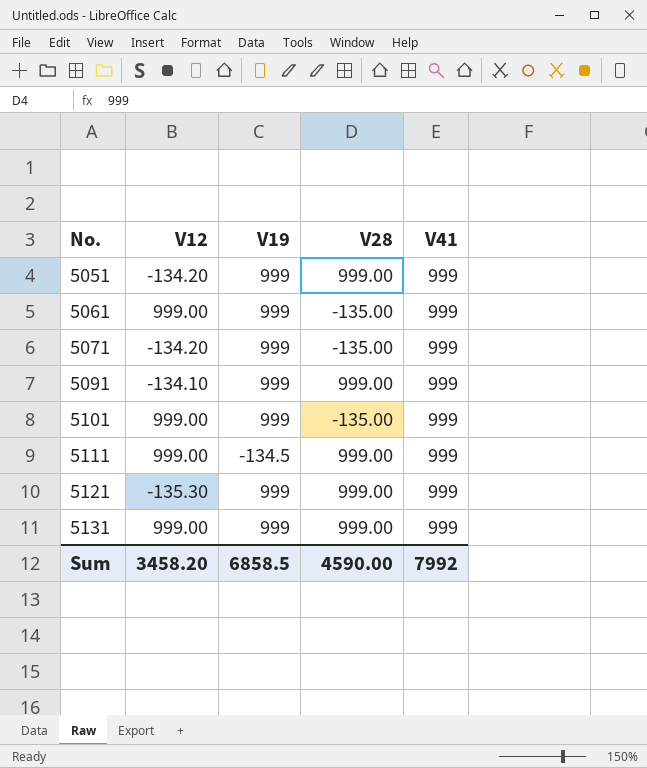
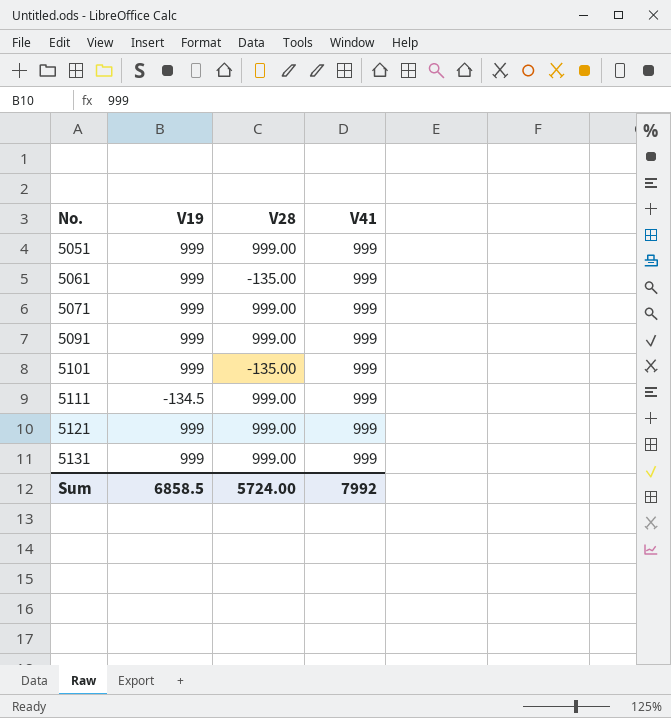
column V12 | position: 2 -> none
5071 | V28: -135.00 -> 999.00
Sum | V28: 4590.00 -> 5724.00

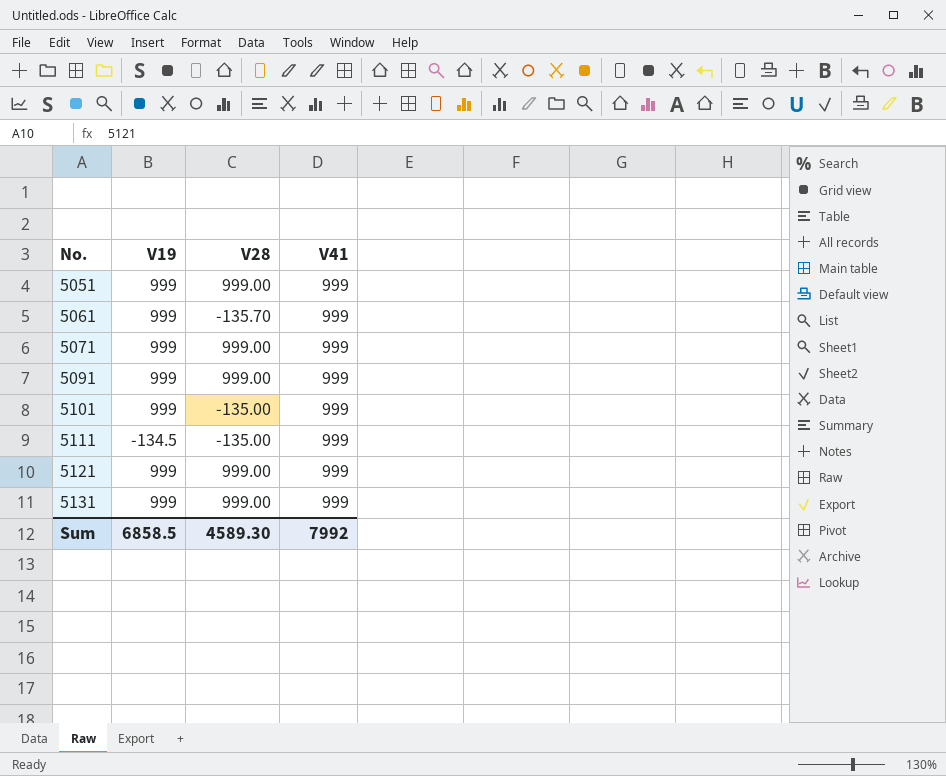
5061 | V28: -135.00 -> -135.70
5111 | V28: 999.00 -> -135.00
Sum | V28: 5724.00 -> 4589.30

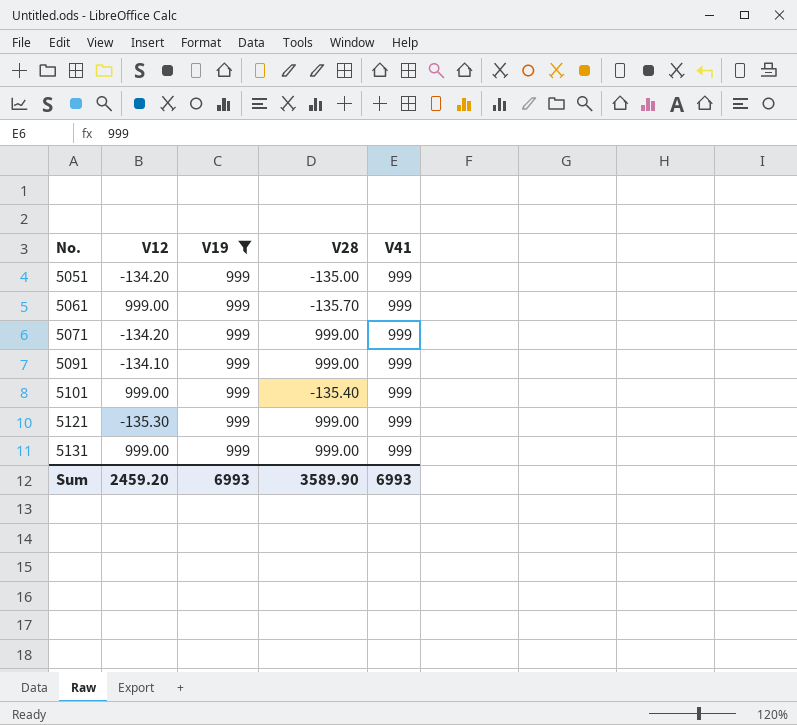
filter: none -> V19 = 999
column V12 | position: none -> 2
5051 | V28: 999.00 -> -135.00
5101 | V28: -135.00 -> -135.40
Sum | V19: 6858.5 -> 6993
Sum | V28: 4589.30 -> 3589.90
Sum | V41: 7992 -> 6993

